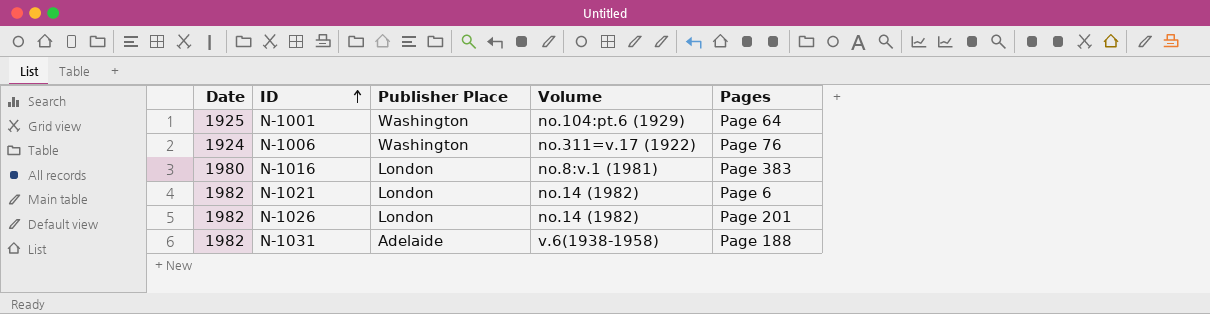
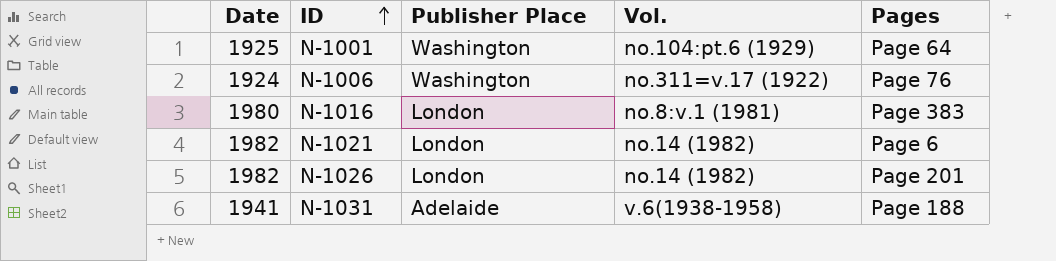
column name: Volume -> Vol.
N-1031 | Date: 1982 -> 1941

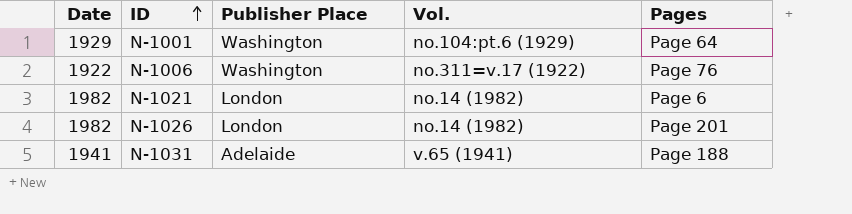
row N-1016: 1980 | London | no.8:v.1 (1981) | Page 383 -> none
N-1001 | Date: 1925 -> 1929
N-1006 | Date: 1924 -> 1922
N-1031 | Vol.: v.6(1938-1958) -> v.65 (1941)

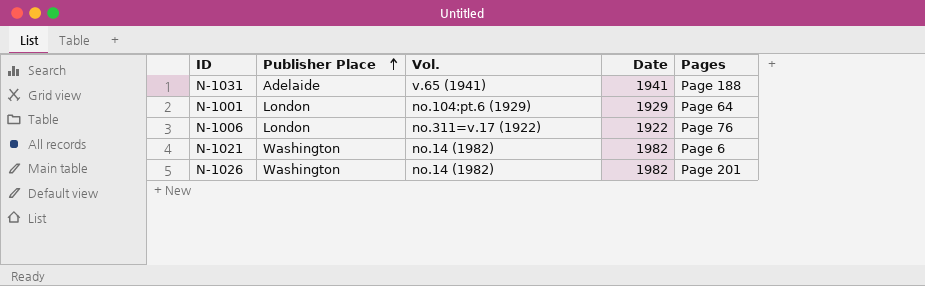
row order: ID ascending -> Publisher Place ascending
column Date | position: 1 -> 4
N-1001 | Publisher Place: Washington -> London
N-1006 | Publisher Place: Washington -> London
N-1021 | Publisher Place: London -> Washington
N-1026 | Publisher Place: London -> Washington

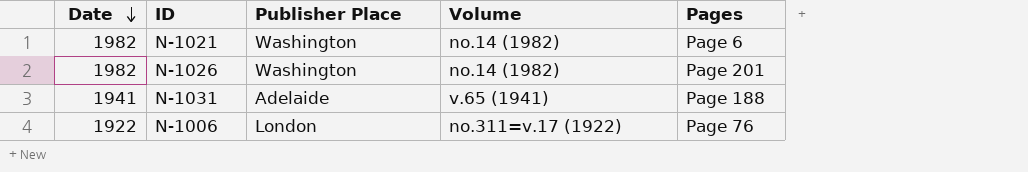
row order: Publisher Place ascending -> Date descending
column Date | position: 4 -> 1
column name: Vol. -> Volume
row N-1001: London | no.104:pt.6 (1929) | 1929 | Page 64 -> none

